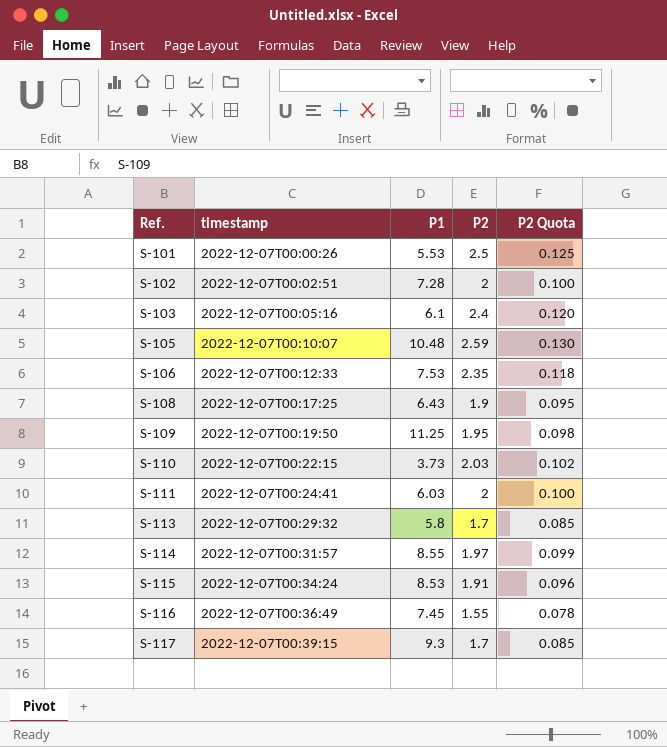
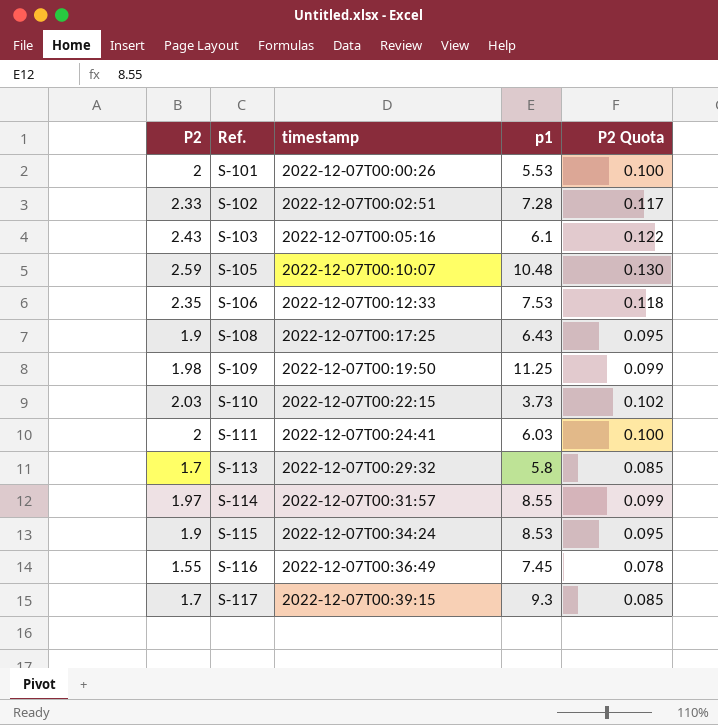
column P2 | position: 4 -> 1
column name: P1 -> p1
S-101 | P2: 2.5 -> 2
S-101 | P2 Quota: 0.125 -> 0.100
S-102 | P2: 2 -> 2.33
S-102 | P2 Quota: 0.100 -> 0.117
S-103 | P2: 2.4 -> 2.43
S-103 | P2 Quota: 0.120 -> 0.122
S-109 | P2: 1.95 -> 1.98
S-109 | P2 Quota: 0.098 -> 0.099
S-115 | P2: 1.91 -> 1.9
S-115 | P2 Quota: 0.096 -> 0.095

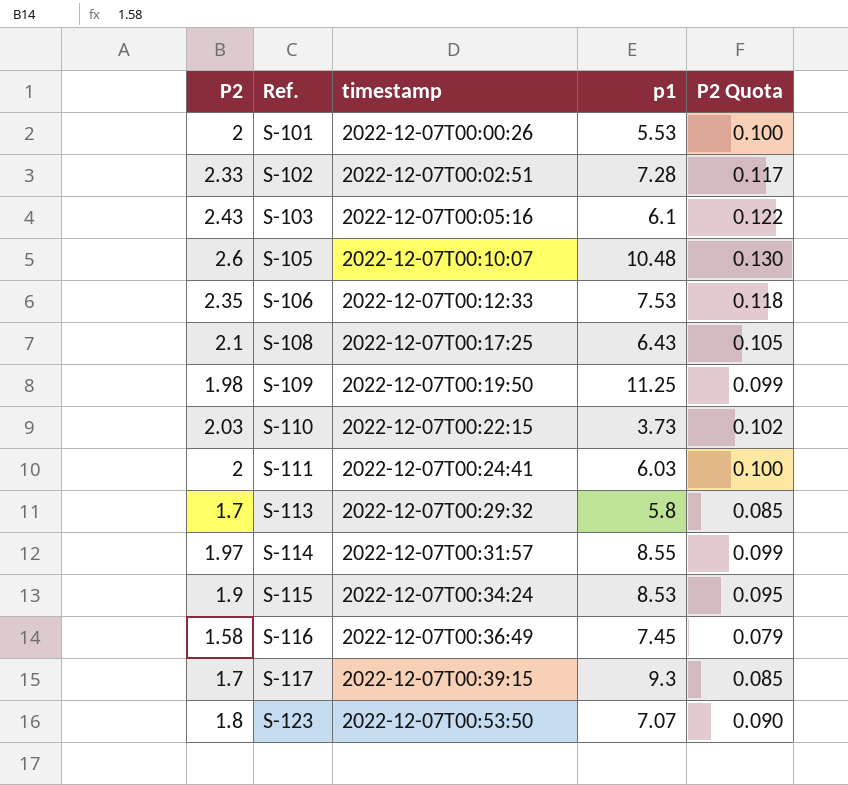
S-105 | P2: 2.59 -> 2.6
S-108 | P2: 1.9 -> 2.1
S-108 | P2 Quota: 0.095 -> 0.105
S-116 | P2: 1.55 -> 1.58
S-116 | P2 Quota: 0.078 -> 0.079
row S-123: none -> 1.8 | 2022-12-07T00:53:50 | 7.07 | 0.090

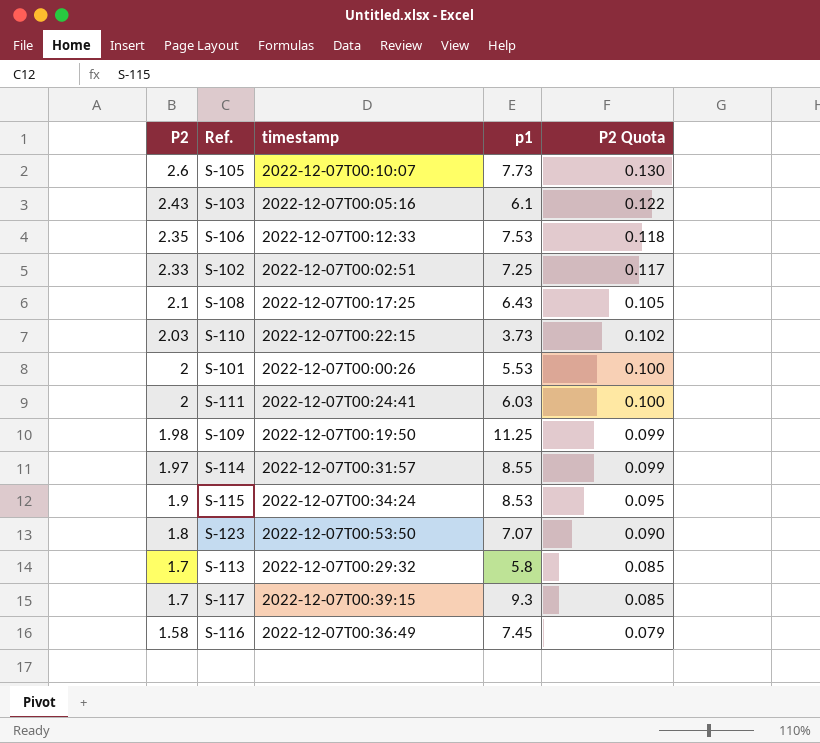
row order: Ref. ascending -> P2 descending
S-105 | p1: 10.48 -> 7.73
S-102 | p1: 7.28 -> 7.25

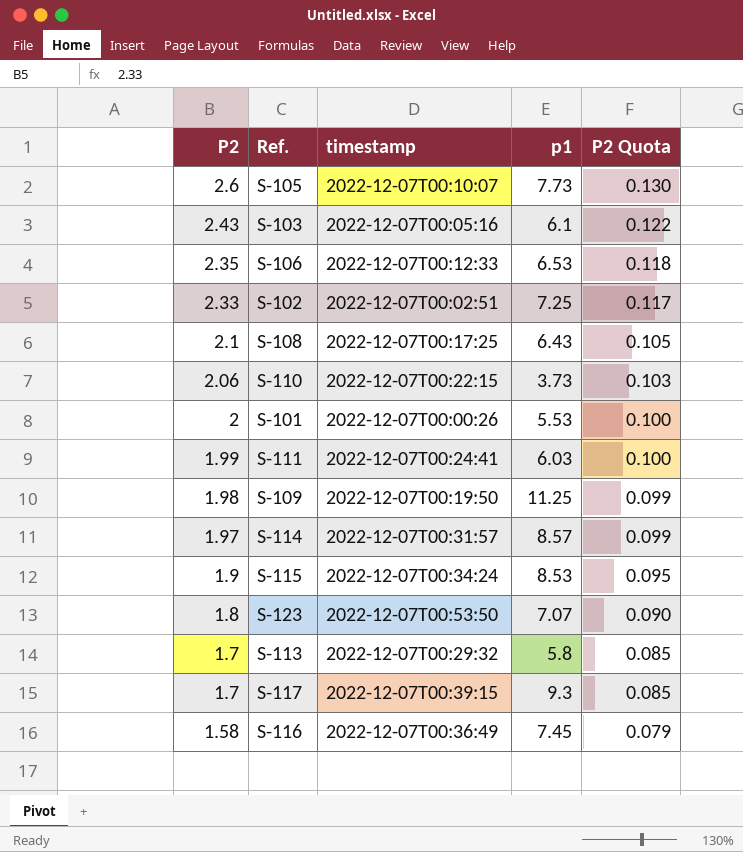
S-106 | p1: 7.53 -> 6.53
S-110 | P2: 2.03 -> 2.06
S-110 | P2 Quota: 0.102 -> 0.103
S-111 | P2: 2 -> 1.99
S-114 | p1: 8.55 -> 8.57

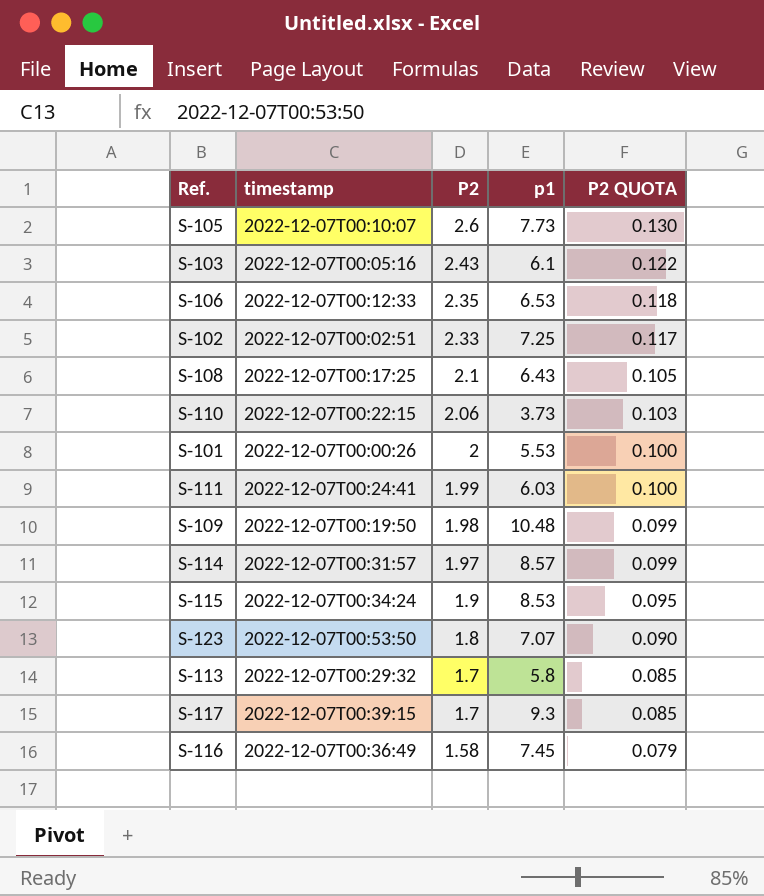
column P2 | position: 1 -> 3
column name: P2 Quota -> P2 QUOTA
S-109 | p1: 11.25 -> 10.48

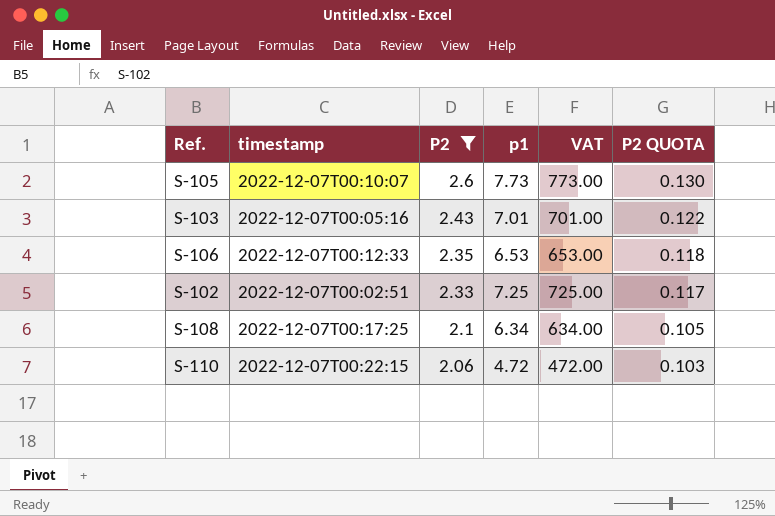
filter: none -> P2 >= 2.06
column VAT | formula: none -> [p1] * 100
S-103 | p1: 6.1 -> 7.01
S-108 | p1: 6.43 -> 6.34
S-110 | p1: 3.73 -> 4.72

